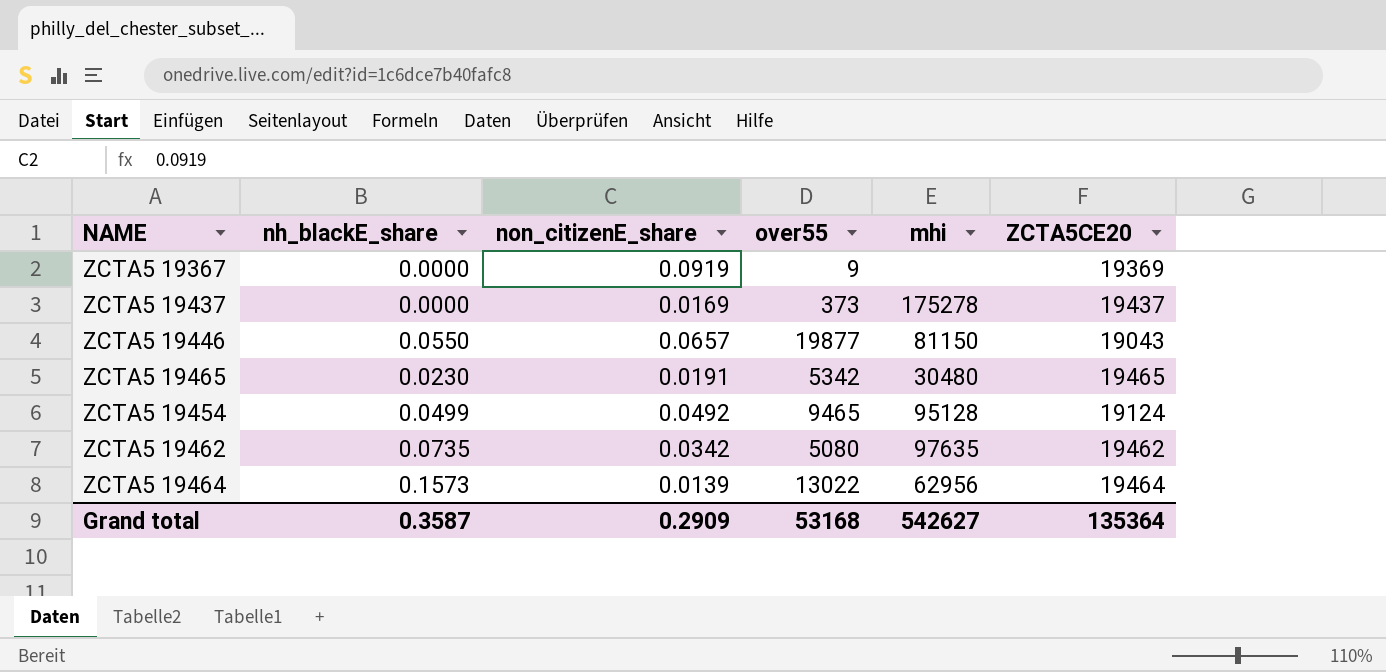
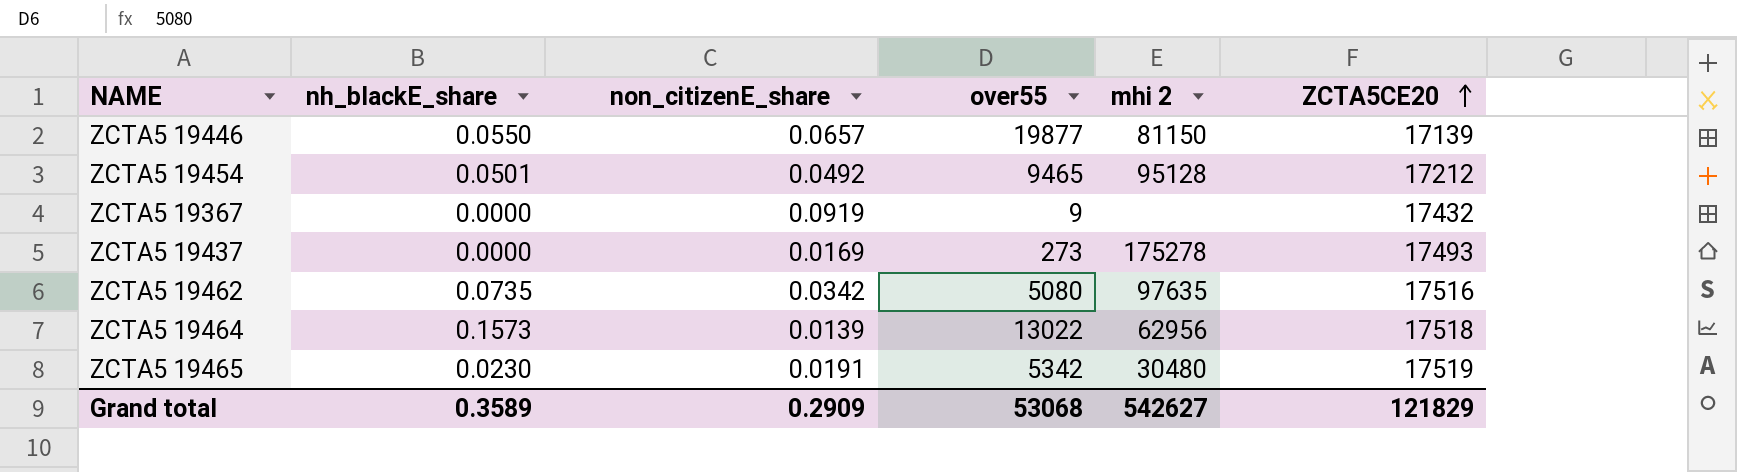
row order: none -> ZCTA5CE20 ascending
column name: mhi -> mhi 2
ZCTA5 19446 | ZCTA5CE20: 19043 -> 17139
ZCTA5 19454 | nh_blackE_share: 0.0499 -> 0.0501
ZCTA5 19454 | ZCTA5CE20: 19124 -> 17212
ZCTA5 19367 | ZCTA5CE20: 19369 -> 17432
ZCTA5 19437 | over55: 373 -> 273
ZCTA5 19437 | ZCTA5CE20: 19437 -> 17493
ZCTA5 19462 | ZCTA5CE20: 19462 -> 17516
ZCTA5 19464 | ZCTA5CE20: 19464 -> 17518
ZCTA5 19465 | ZCTA5CE20: 19465 -> 17519
Grand total | nh_blackE_share: 0.3587 -> 0.3589
Grand total | over55: 53168 -> 53068
Grand total | ZCTA5CE20: 135364 -> 121829

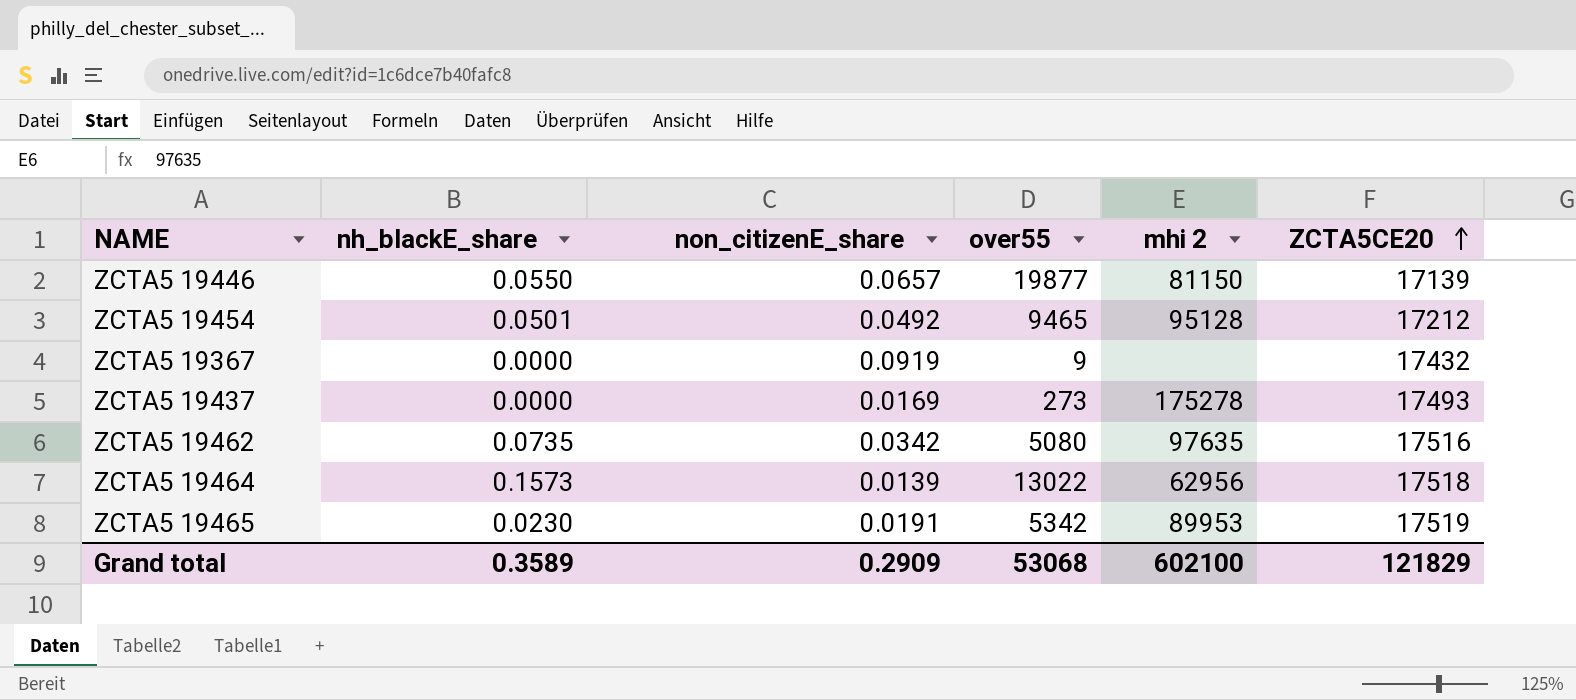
ZCTA5 19465 | mhi 2: 30480 -> 89953
Grand total | mhi 2: 542627 -> 602100

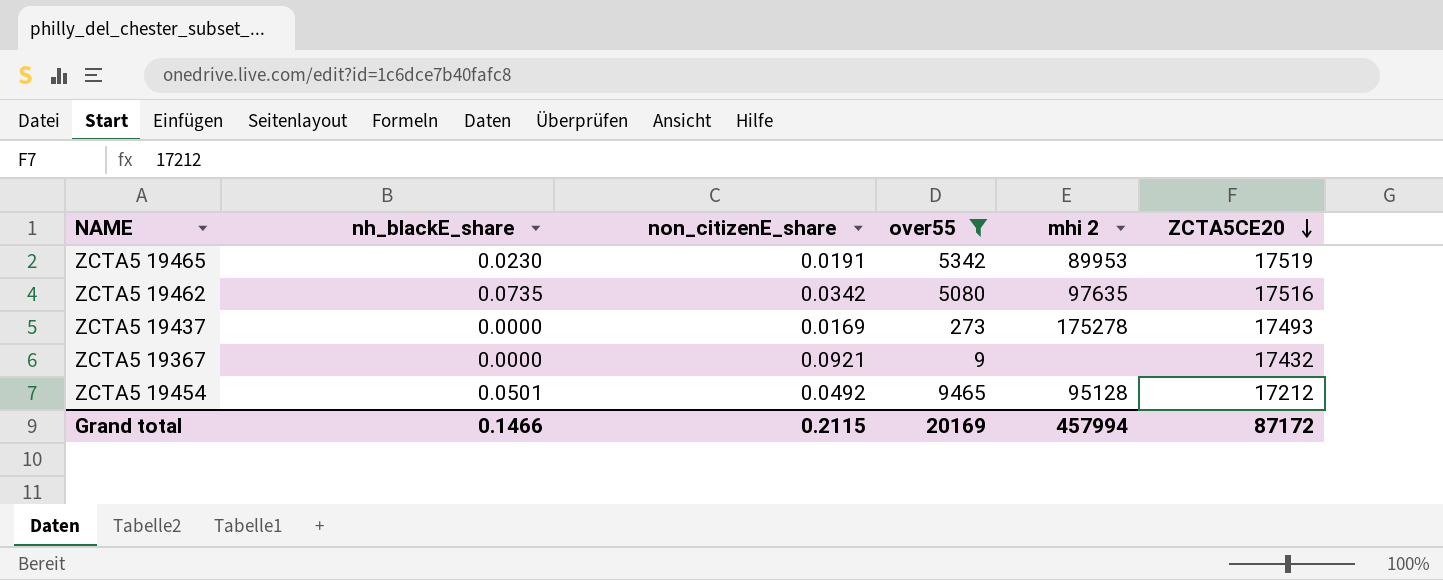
filter: none -> over55 <= 9465
row order: ZCTA5CE20 ascending -> ZCTA5CE20 descending
ZCTA5 19367 | non_citizenE_share: 0.0919 -> 0.0921
Grand total | nh_blackE_share: 0.3589 -> 0.1466
Grand total | non_citizenE_share: 0.2909 -> 0.2115
Grand total | over55: 53068 -> 20169
Grand total | mhi 2: 602100 -> 457994
Grand total | ZCTA5CE20: 121829 -> 87172

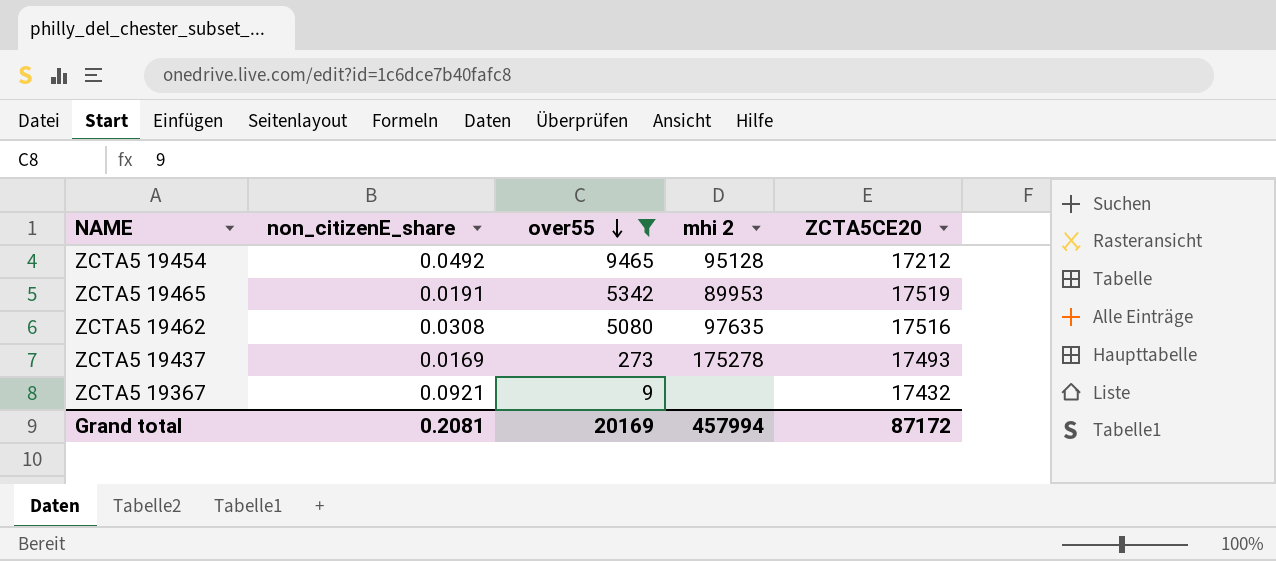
row order: ZCTA5CE20 descending -> over55 descending
column nh_blackE_share | position: 2 -> none
ZCTA5 19462 | non_citizenE_share: 0.0342 -> 0.0308
Grand total | non_citizenE_share: 0.2115 -> 0.2081

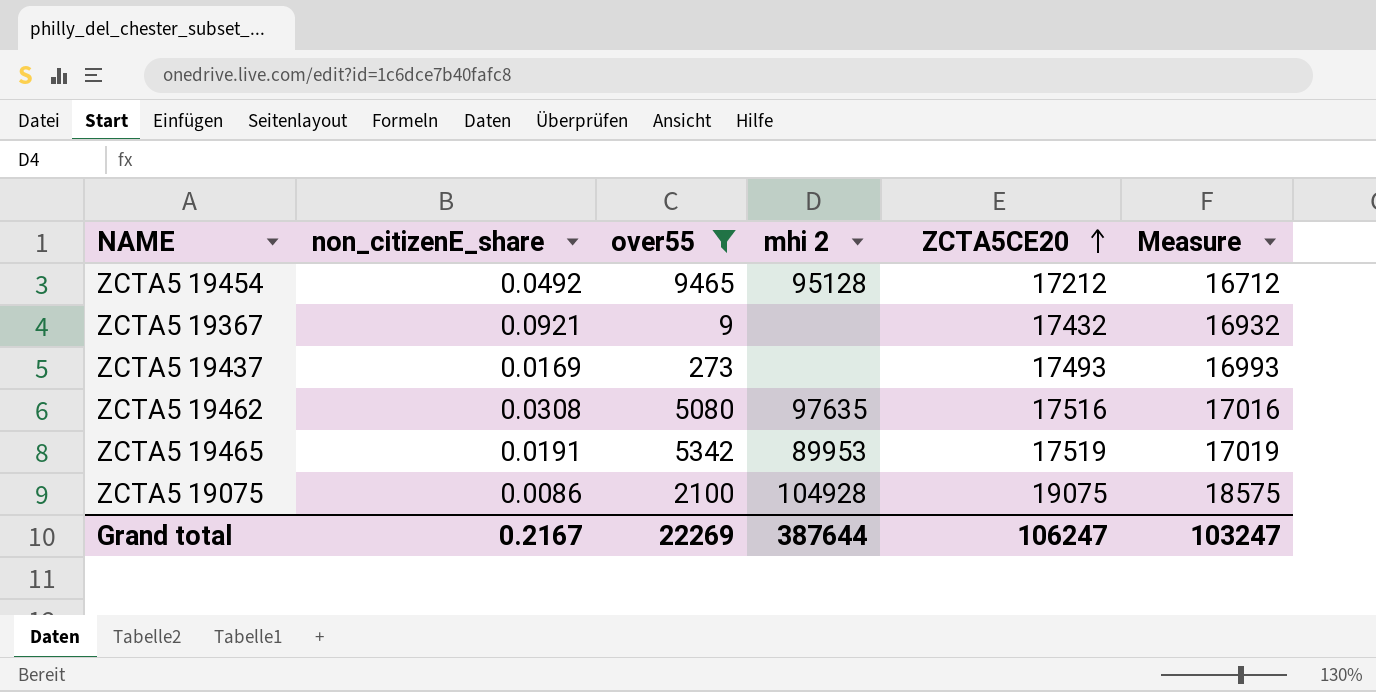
row order: over55 descending -> ZCTA5CE20 ascending
column Measure | formula: none -> [ZCTA5CE20] - 500
ZCTA5 19437 | mhi 2: 175278 -> none
row ZCTA5 19075: none -> 0.0086 | 2100 | 104928 | 19075 | 18575
Grand total | non_citizenE_share: 0.2081 -> 0.2167
Grand total | over55: 20169 -> 22269
Grand total | mhi 2: 457994 -> 387644
Grand total | ZCTA5CE20: 87172 -> 106247

